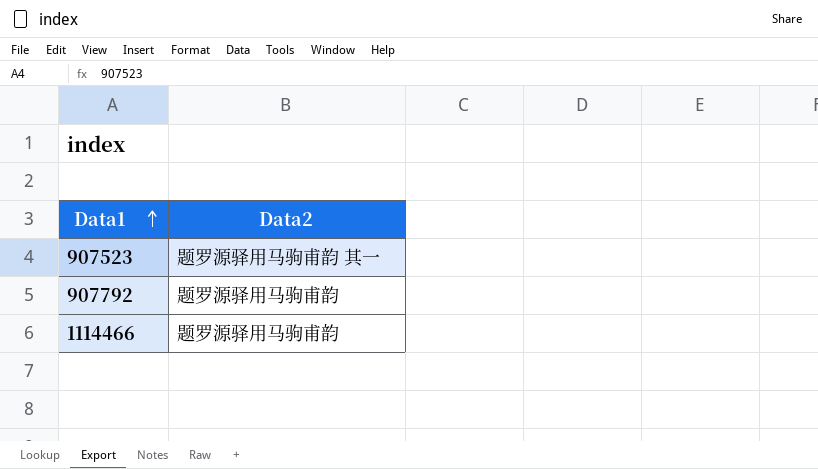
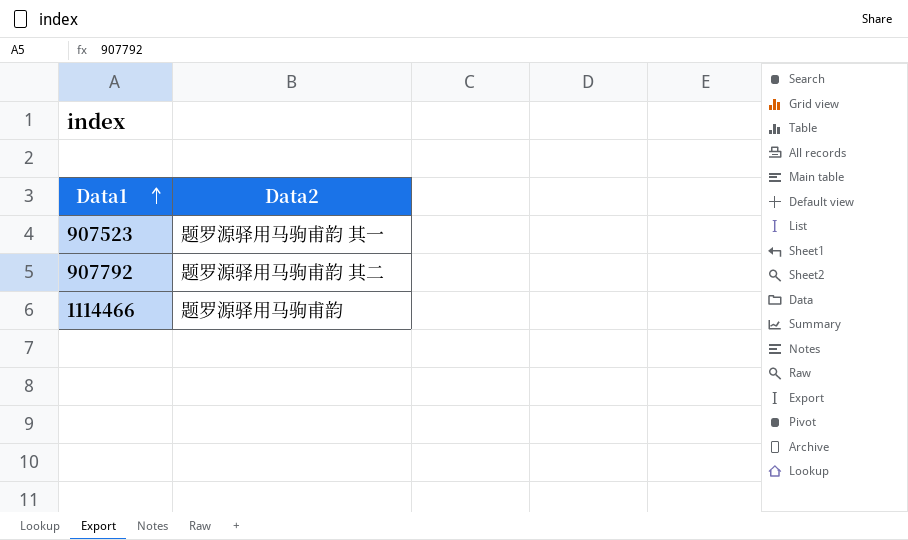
907792 | Data2: 题罗源驿用马驹甫韵 -> 题罗源驿用马驹甫韵 其二

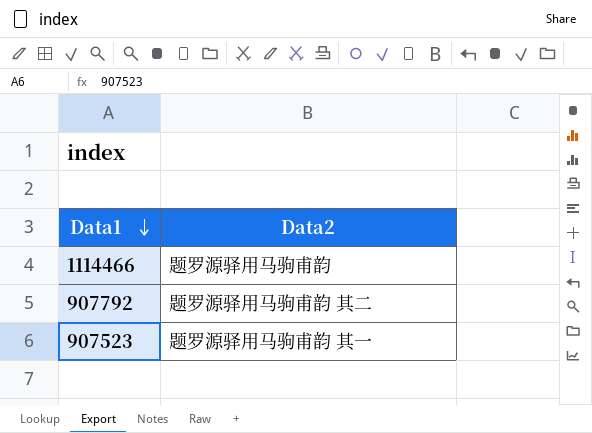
row order: Data1 ascending -> Data1 descending

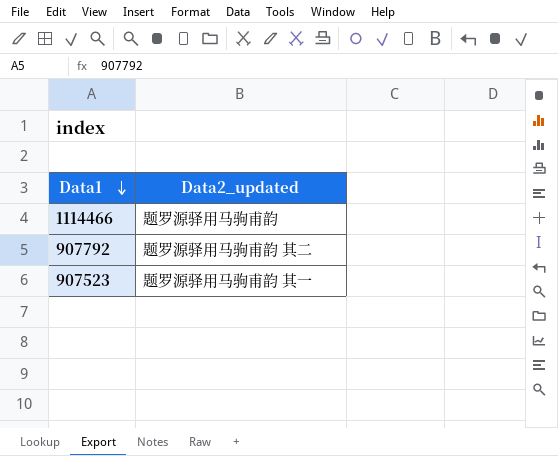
column name: Data2 -> Data2_updated

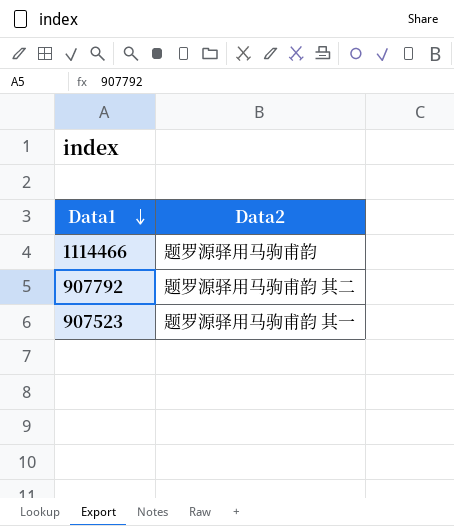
column name: Data2_updated -> Data2

